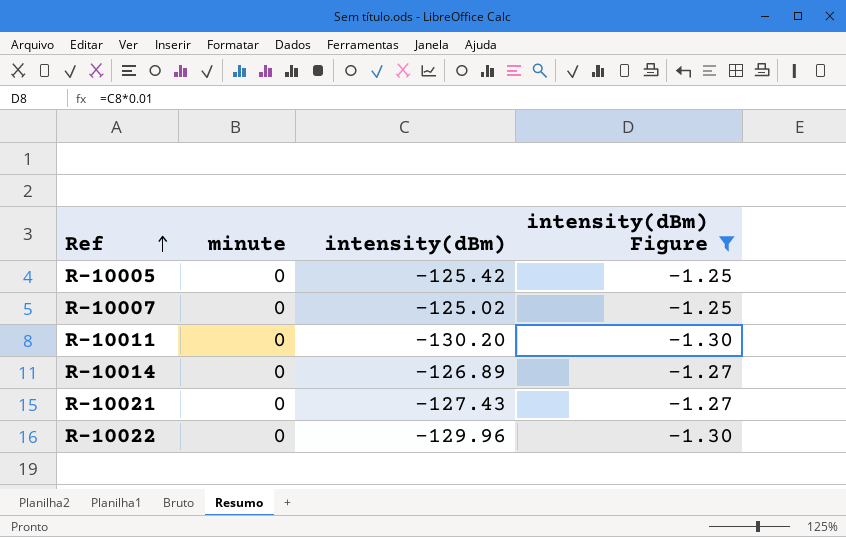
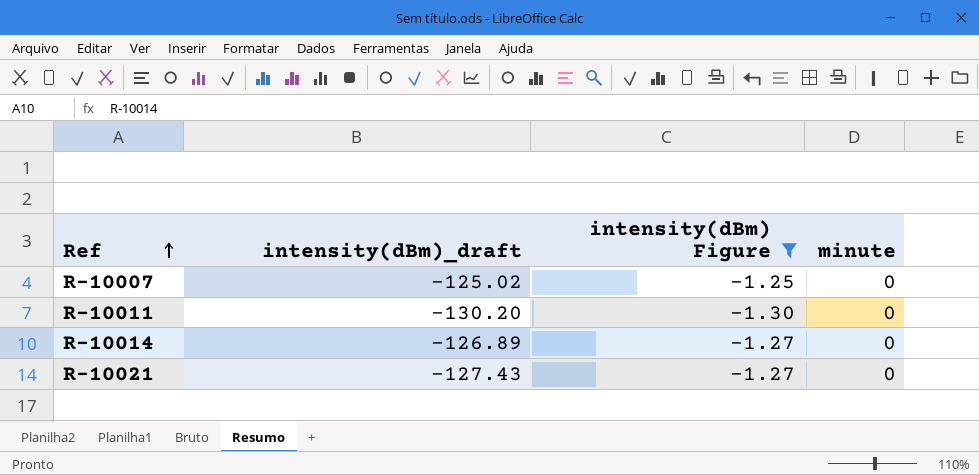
column name: intensity(dBm) -> intensity(dBm)_draft
column minute | position: 2 -> 4
row R-10005: 0 | -125.42 | -1.25 -> none
row R-10022: 0 | -129.96 | -1.30 -> none

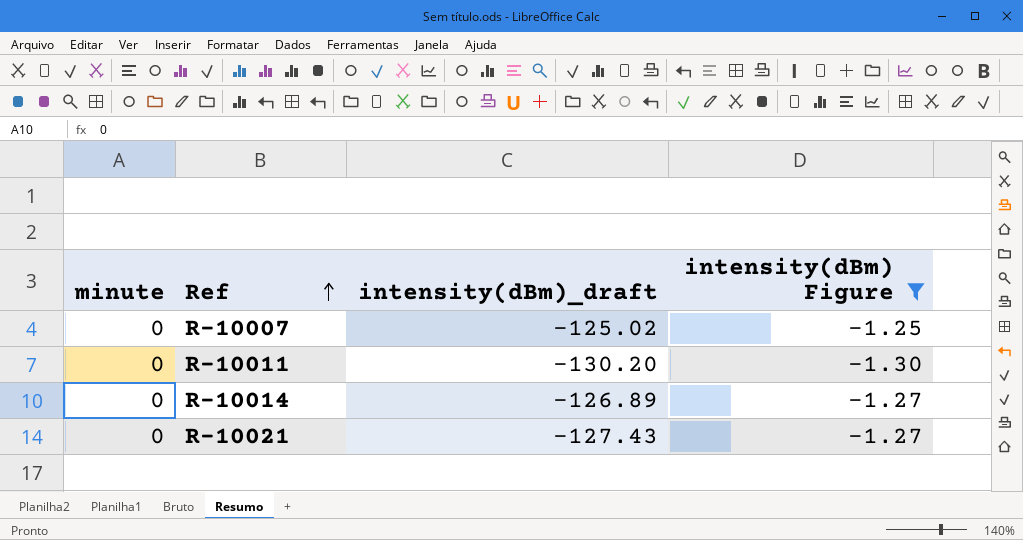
column minute | position: 4 -> 1

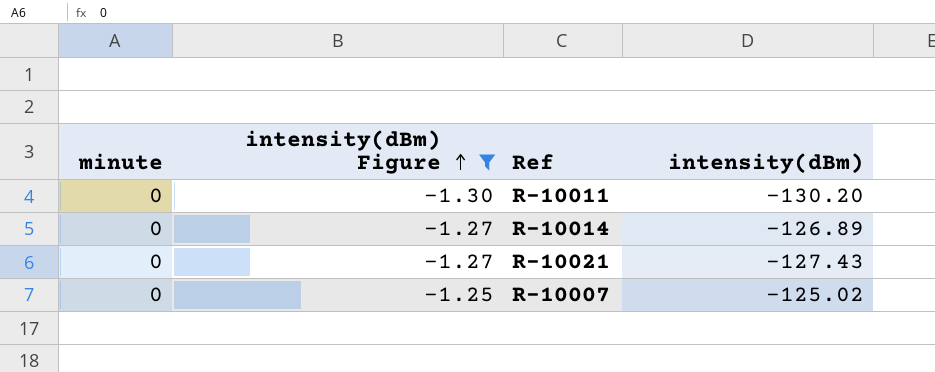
row order: Ref ascending -> intensity(dBm) Figure ascending
column intensity(dBm) Figure | position: 4 -> 2
column name: intensity(dBm)_draft -> intensity(dBm)

